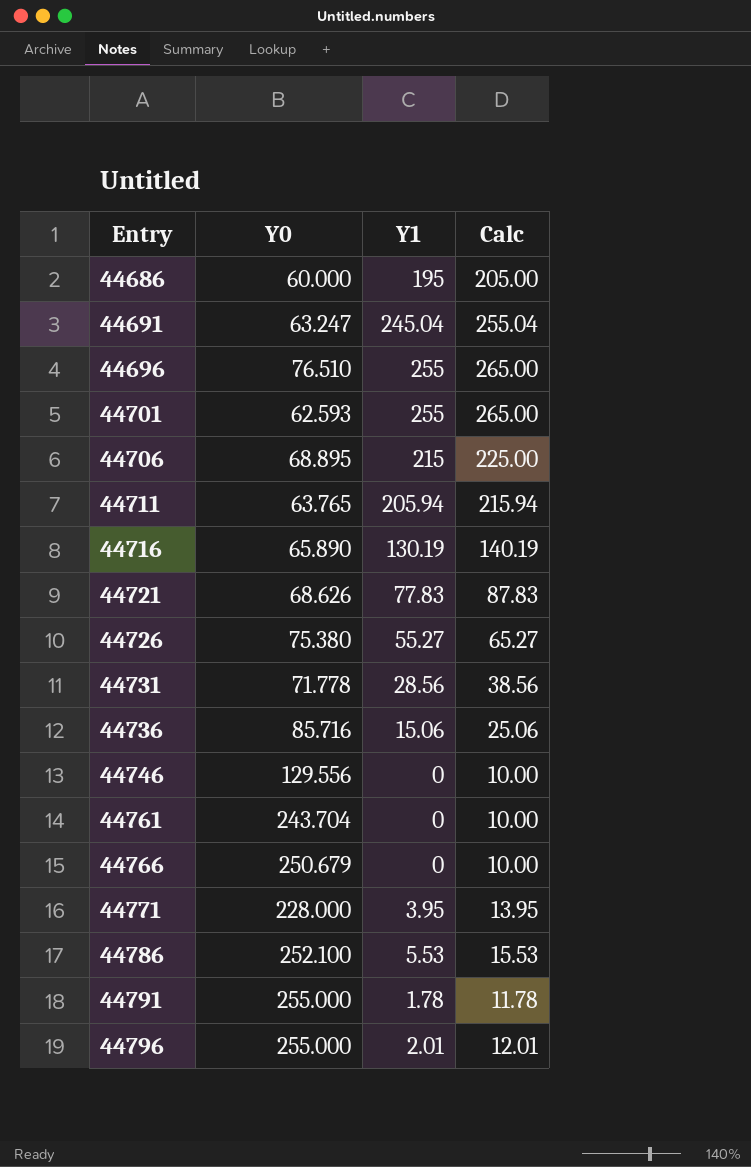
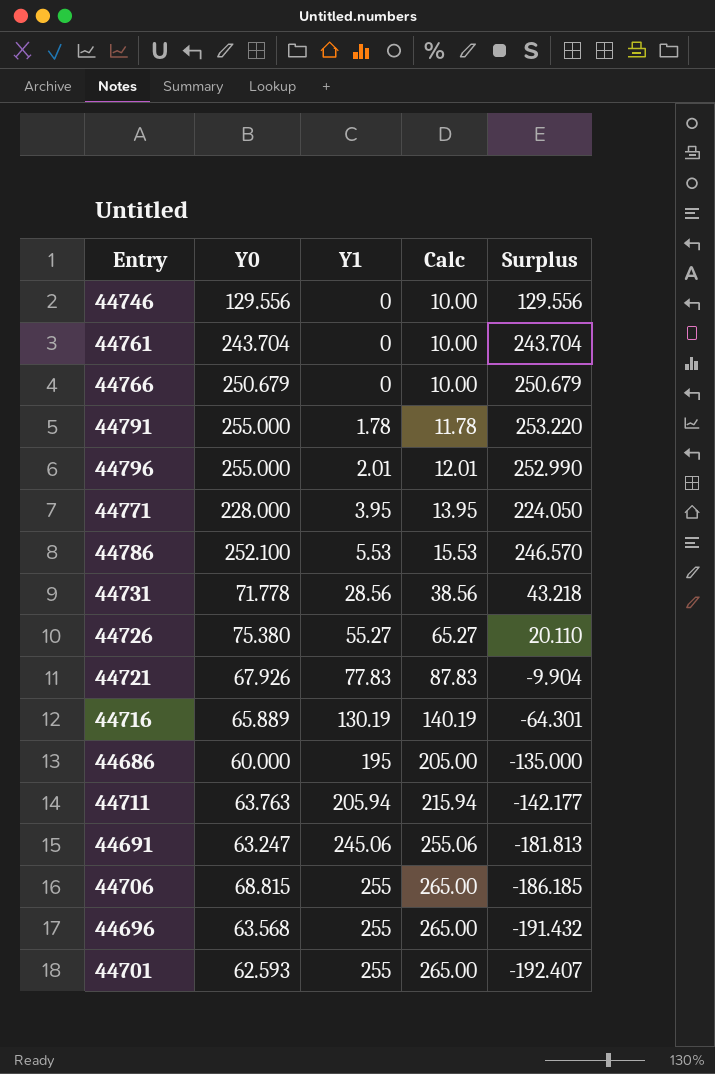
row order: Entry ascending -> Y1 ascending
column Surplus | formula: none -> [Y0] - [Y1]
row 44736: 85.716 | 15.06 | 25.06 -> none
44721 | Y0: 68.626 -> 67.926
44716 | Y0: 65.890 -> 65.889
44711 | Y0: 63.765 -> 63.763
44691 | Y1: 245.04 -> 245.06
44691 | Calc: 255.04 -> 255.06
44706 | Y0: 68.895 -> 68.815
44706 | Y1: 215 -> 255
44706 | Calc: 225.00 -> 265.00
44696 | Y0: 76.510 -> 63.568

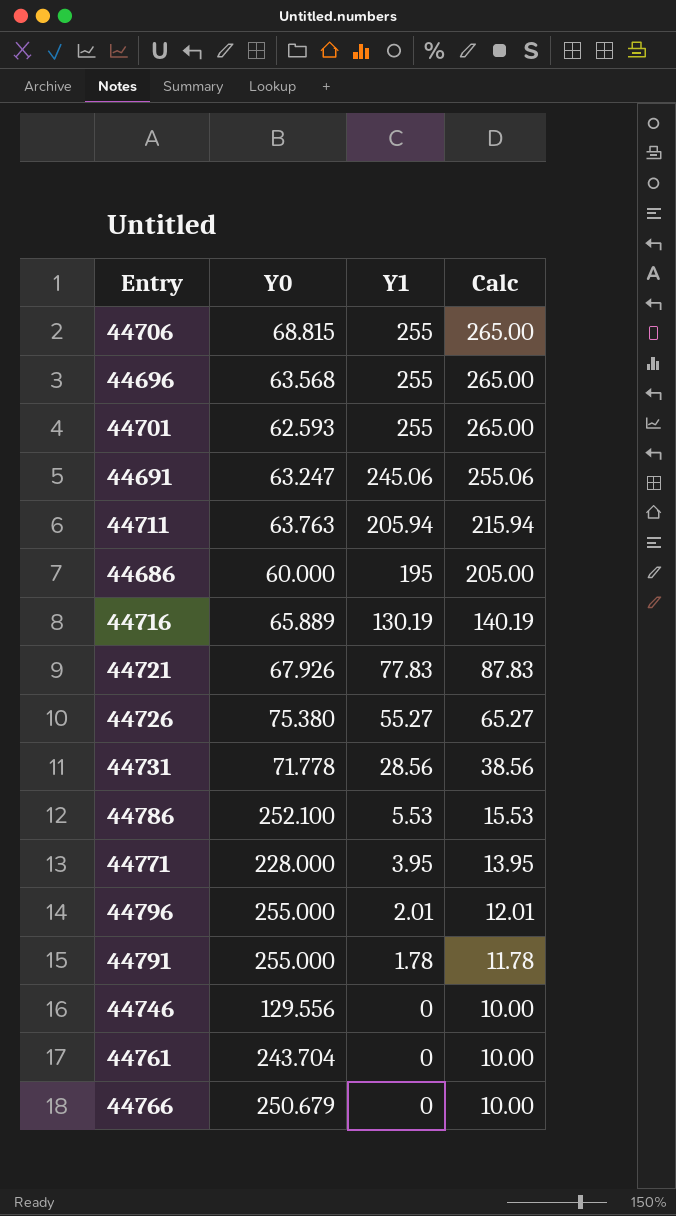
row order: Y1 ascending -> Y1 descending
column Surplus | formula: [Y0] - [Y1] -> none

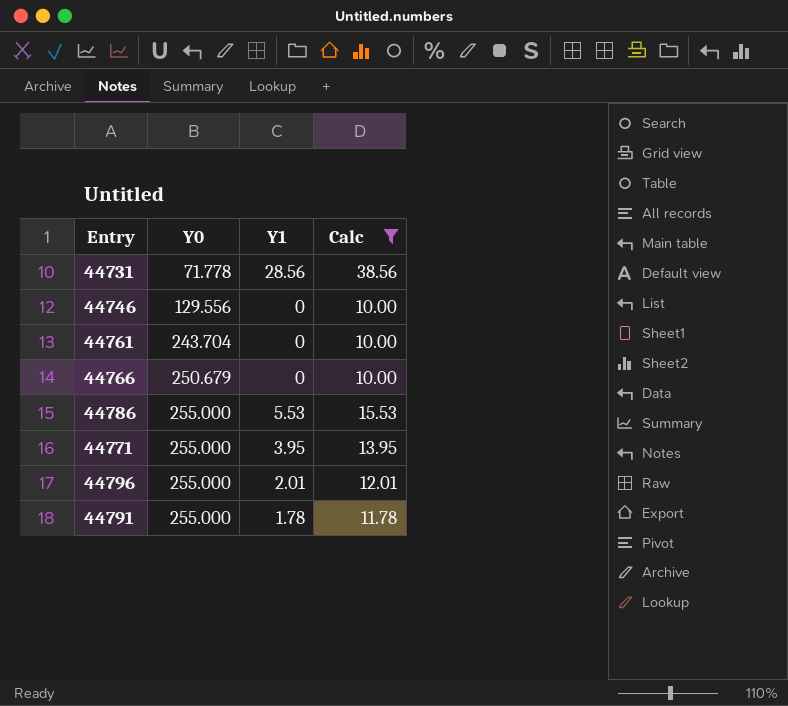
filter: none -> Calc <= 38.56
row order: Y1 descending -> Y0 ascending
44786 | Y0: 252.100 -> 255.000
44771 | Y0: 228.000 -> 255.000

